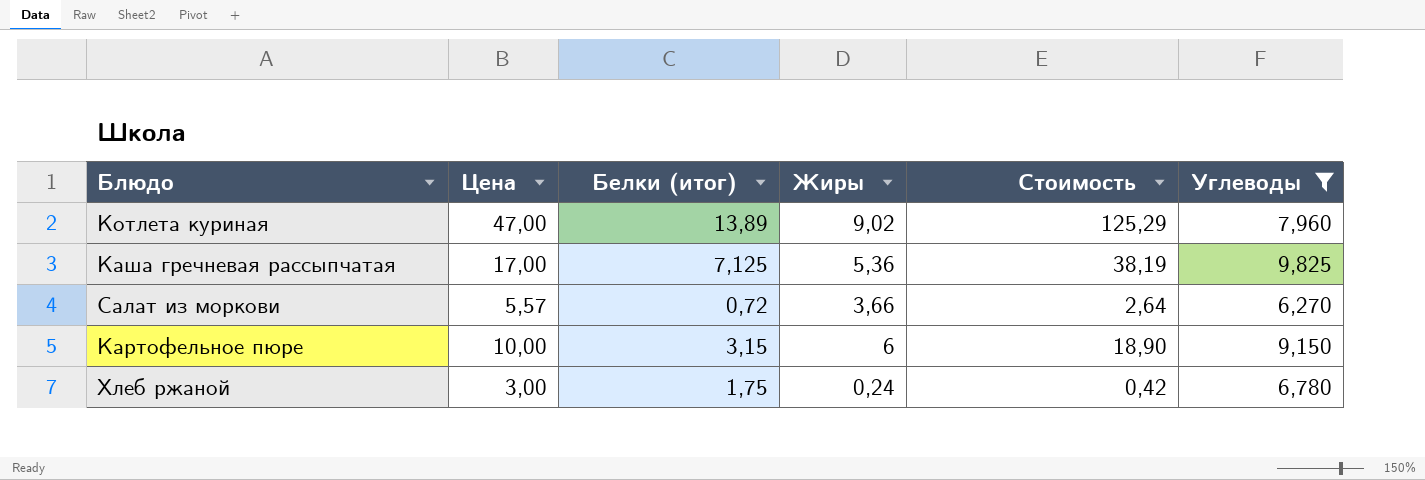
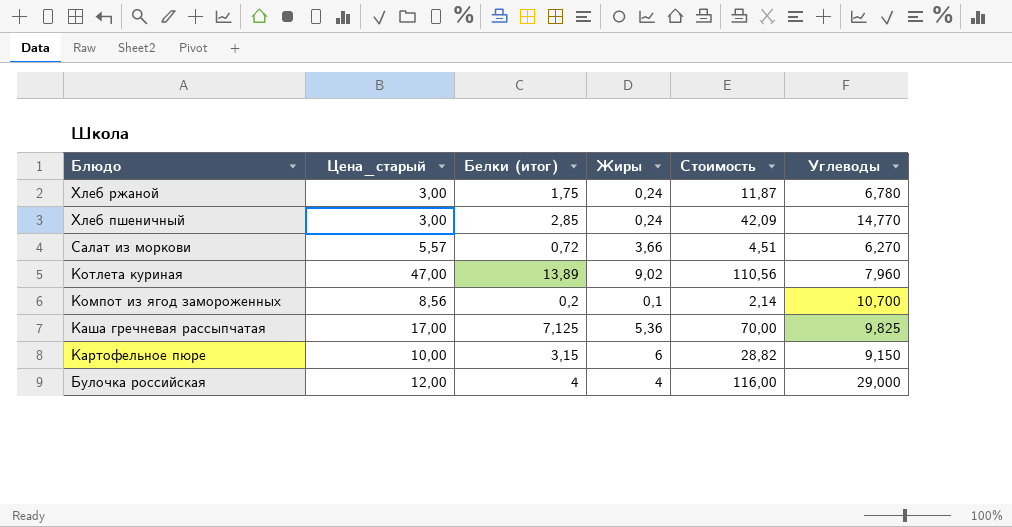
filter: Углеводы <= 9,825 -> none
row order: none -> Блюдо descending
column name: Цена -> Цена_старый
column Стоимость | formula: [Белки (итог)] * [Жиры] -> [Белки (итог)] * [Углеводы]

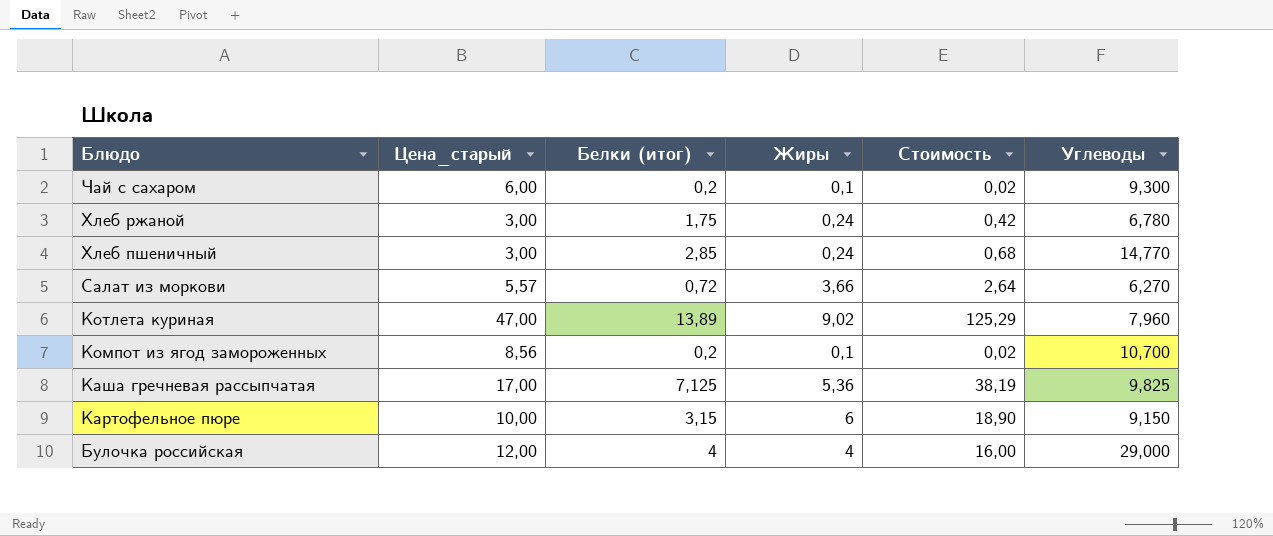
column Стоимость | formula: [Белки (итог)] * [Углеводы] -> [Белки (итог)] * [Жиры]
row Чай с сахаром: none -> 6,00 | 0,2 | 0,1 | 0,02 | 9,300

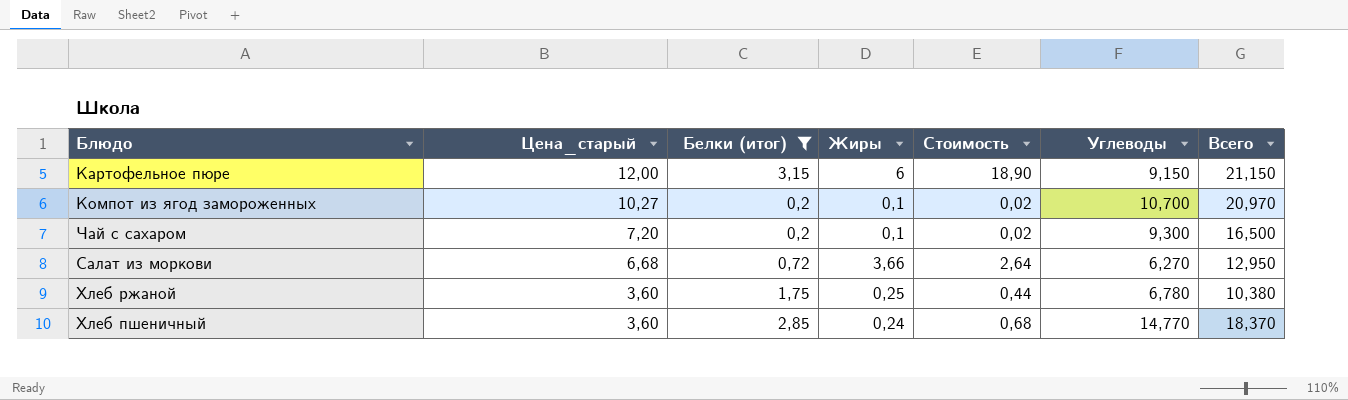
filter: none -> Белки (итог) <= 3,15
row order: Блюдо descending -> Цена_старый descending
column Всего | formula: none -> [Цена_старый] + [Углеводы]
Картофельное пюре | Цена_старый: 10,00 -> 12,00
Компот из ягод замороженных | Цена_старый: 8,56 -> 10,27
Чай с сахаром | Цена_старый: 6,00 -> 7,20
Салат из моркови | Цена_старый: 5,57 -> 6,68
Хлеб ржаной | Цена_старый: 3,00 -> 3,60
Хлеб ржаной | Жиры: 0,24 -> 0,25
Хлеб ржаной | Стоимость: 0,42 -> 0,44
Хлеб пшеничный | Цена_старый: 3,00 -> 3,60

